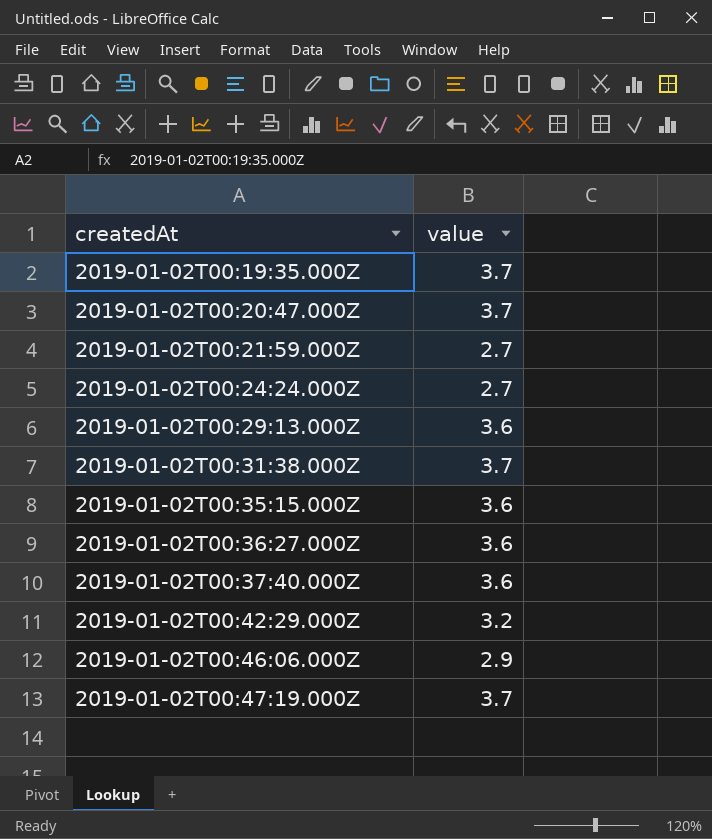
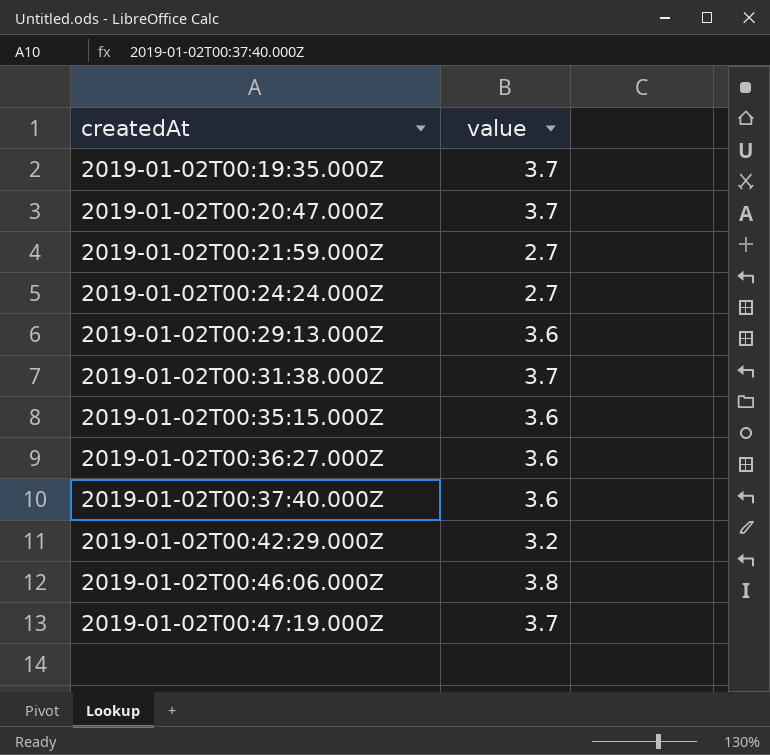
2019-01-02T00:46:06.000Z | value: 2.9 -> 3.8

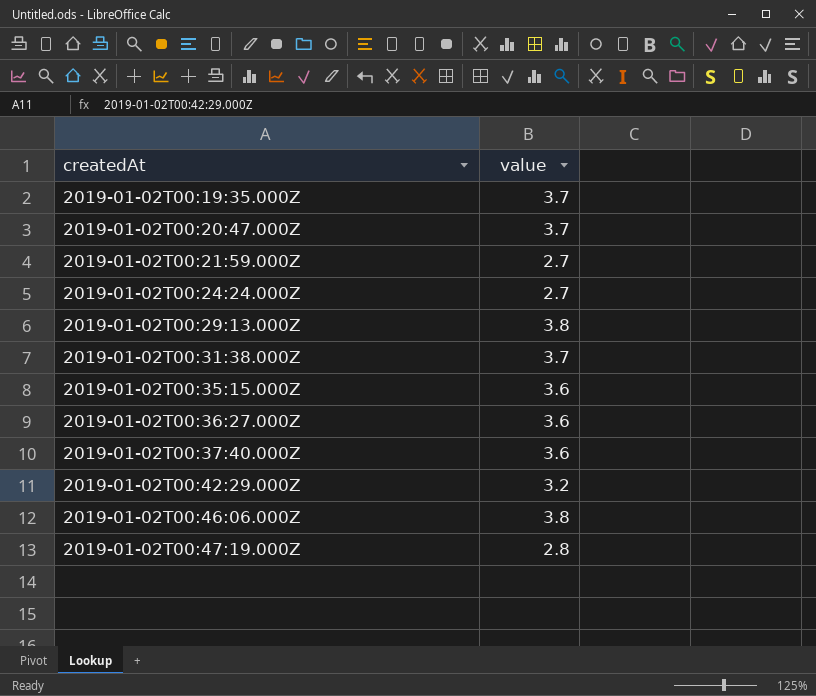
2019-01-02T00:29:13.000Z | value: 3.6 -> 3.8
2019-01-02T00:47:19.000Z | value: 3.7 -> 2.8

